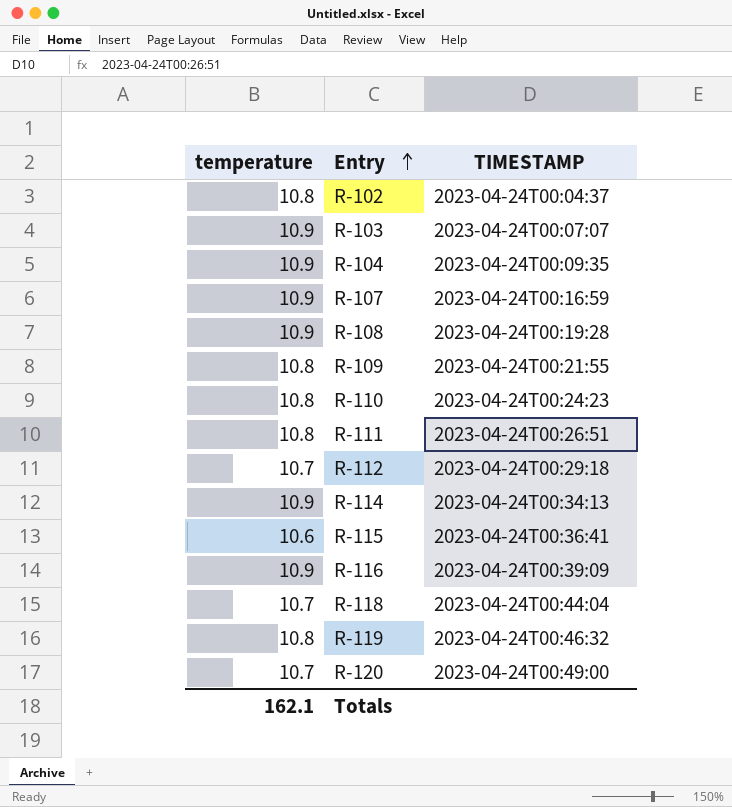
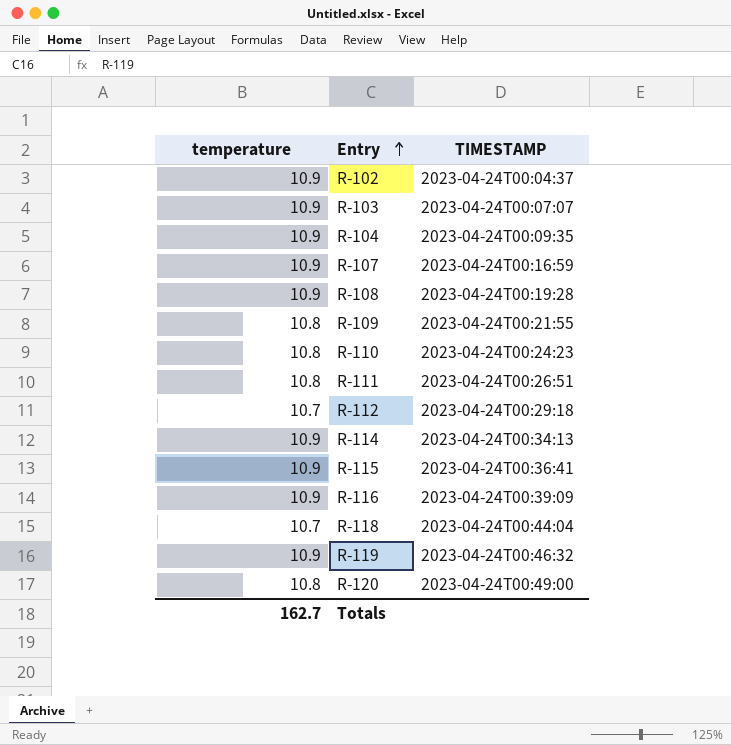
R-102 | temperature: 10.8 -> 10.9
R-115 | temperature: 10.6 -> 10.9
R-119 | temperature: 10.8 -> 10.9
R-120 | temperature: 10.7 -> 10.8
Totals | temperature: 162.1 -> 162.7

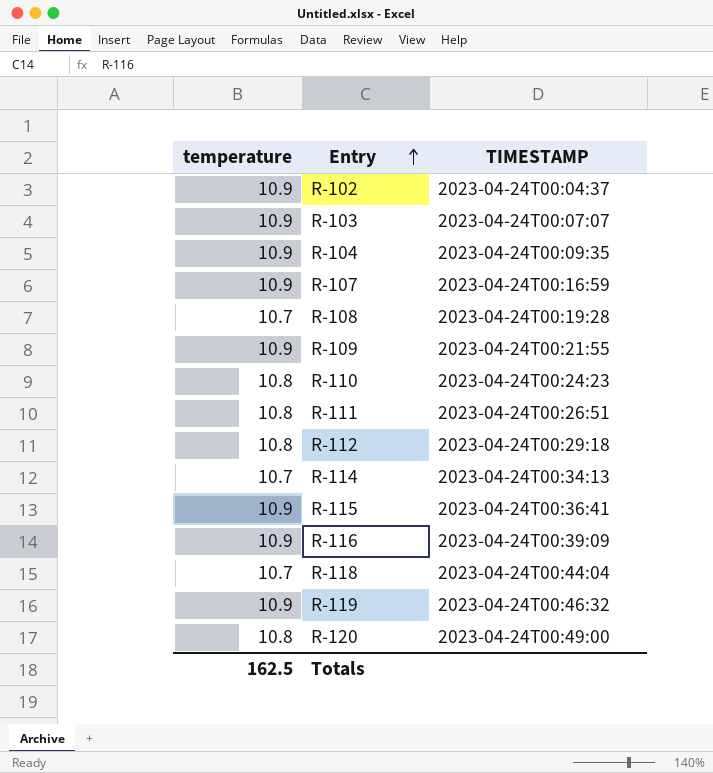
R-108 | temperature: 10.9 -> 10.7
R-109 | temperature: 10.8 -> 10.9
R-112 | temperature: 10.7 -> 10.8
R-114 | temperature: 10.9 -> 10.7
Totals | temperature: 162.7 -> 162.5

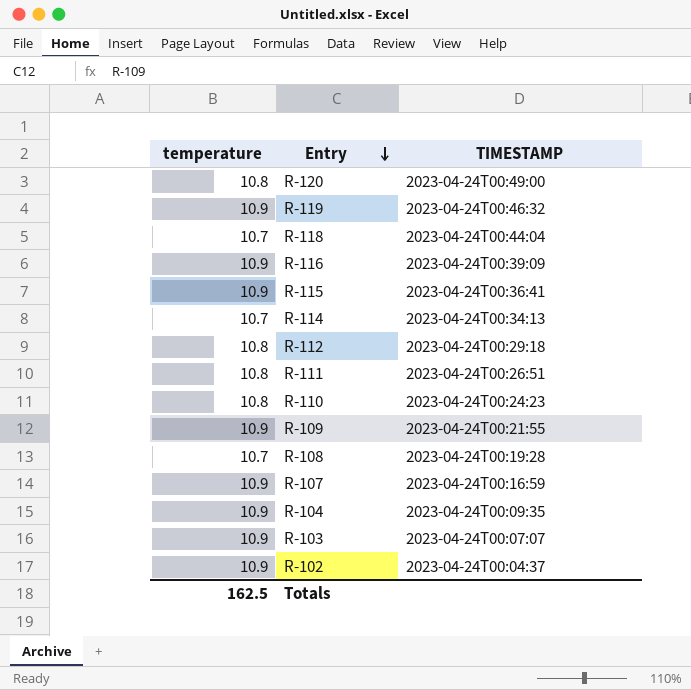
row order: Entry ascending -> Entry descending

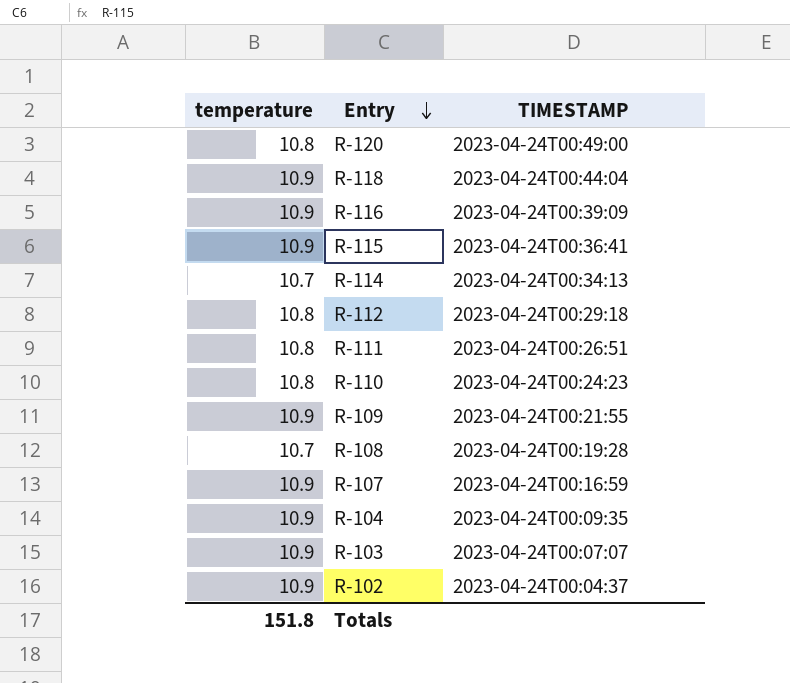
row R-119: 10.9 | 2023-04-24T00:46:32 -> none
R-118 | temperature: 10.7 -> 10.9
Totals | temperature: 162.5 -> 151.8

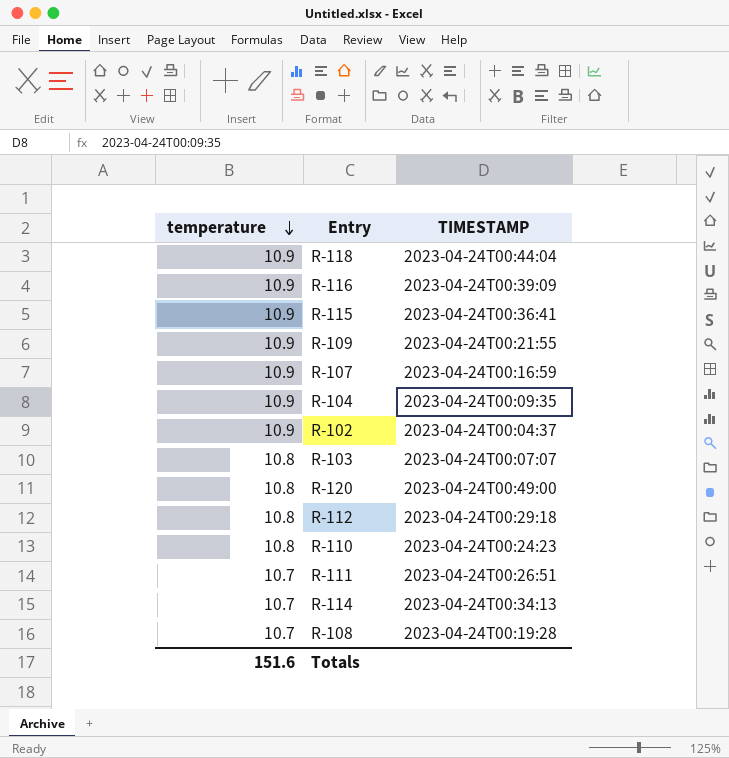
row order: Entry descending -> temperature descending
R-103 | temperature: 10.9 -> 10.8
R-111 | temperature: 10.8 -> 10.7
Totals | temperature: 151.8 -> 151.6

